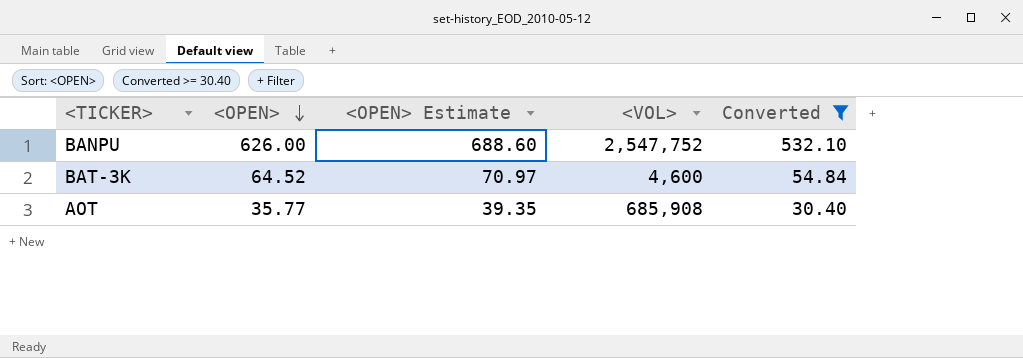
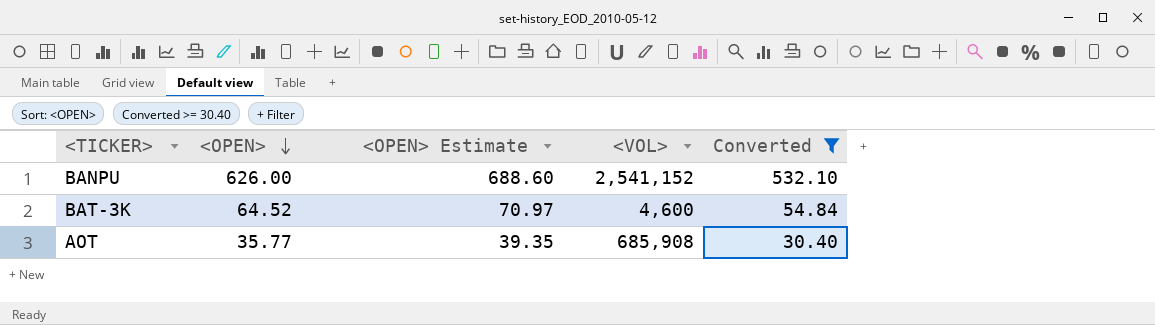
BANPU | <VOL>: 2,547,752 -> 2,541,152

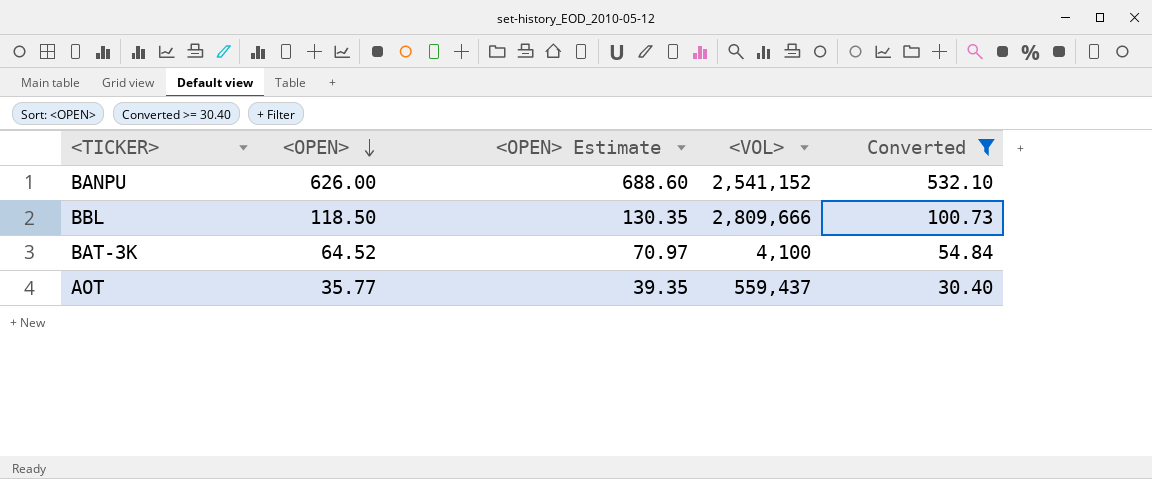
row BBL: none -> 118.50 | 130.35 | 2,809,666 | 100.73
BAT-3K | <VOL>: 4,600 -> 4,100
AOT | <VOL>: 685,908 -> 559,437

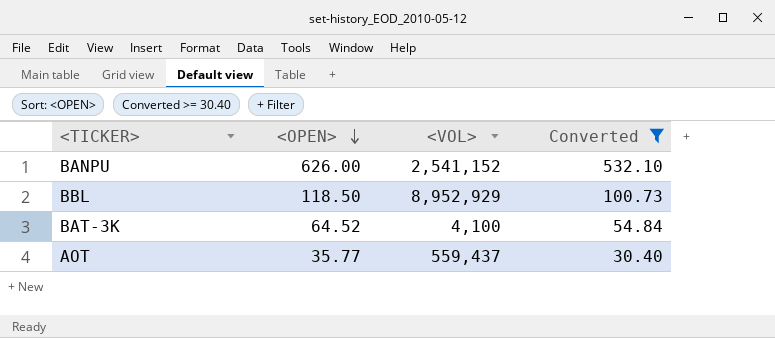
column <OPEN> Estimate | formula: [<OPEN>] * 1.1 -> none
BBL | <VOL>: 2,809,666 -> 8,952,929

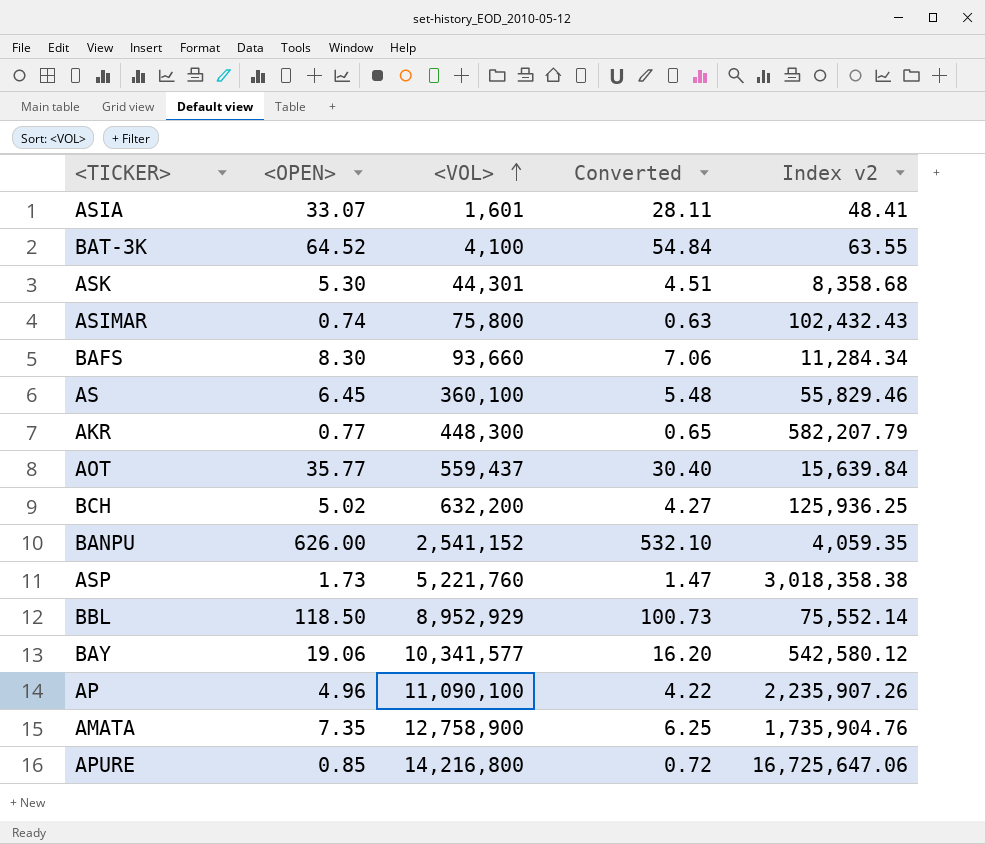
filter: Converted >= 30.40 -> none
row order: <OPEN> descending -> <VOL> ascending
column Index v2 | formula: none -> [<VOL>] / [<OPEN>]

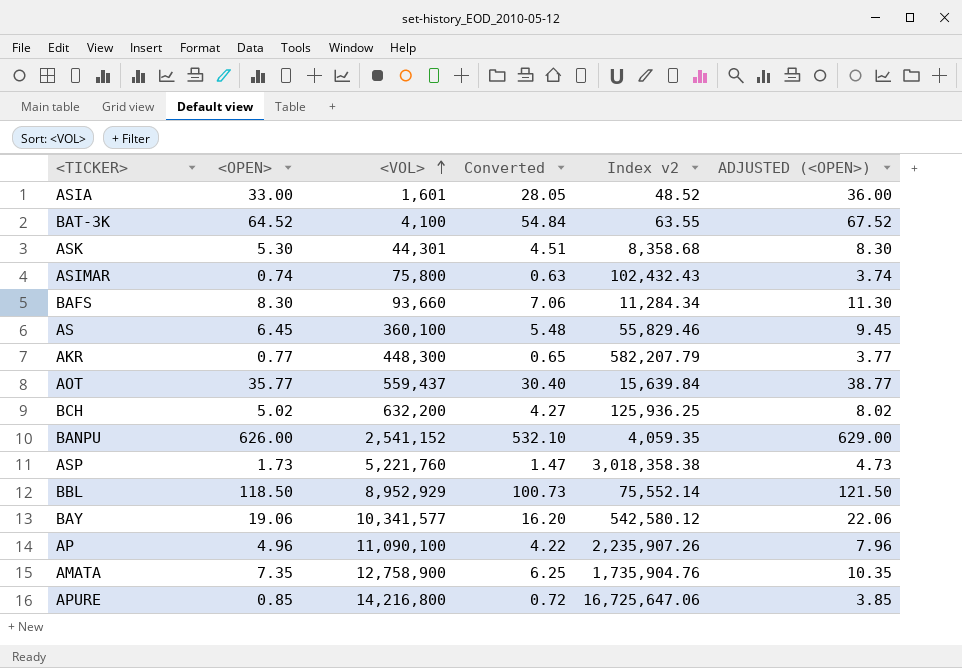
column ADJUSTED (<OPEN>) | formula: none -> [<OPEN>] + 3
ASIA | <OPEN>: 33.07 -> 33.00
ASIA | Converted: 28.11 -> 28.05
ASIA | Index v2: 48.41 -> 48.52

